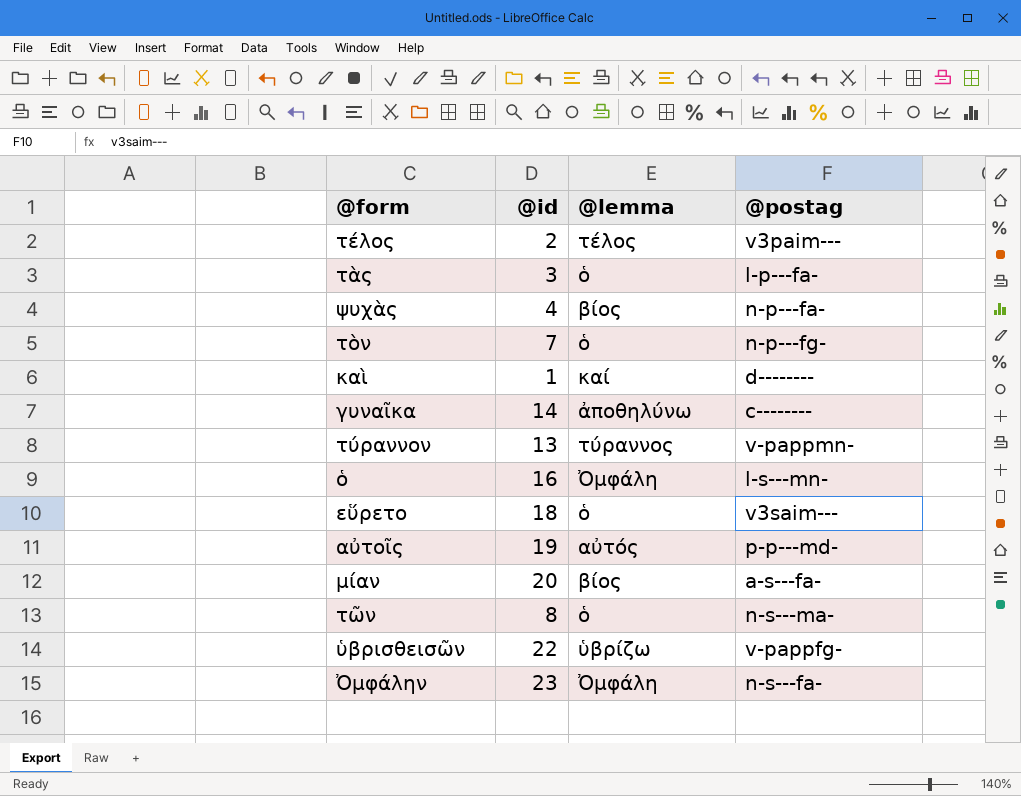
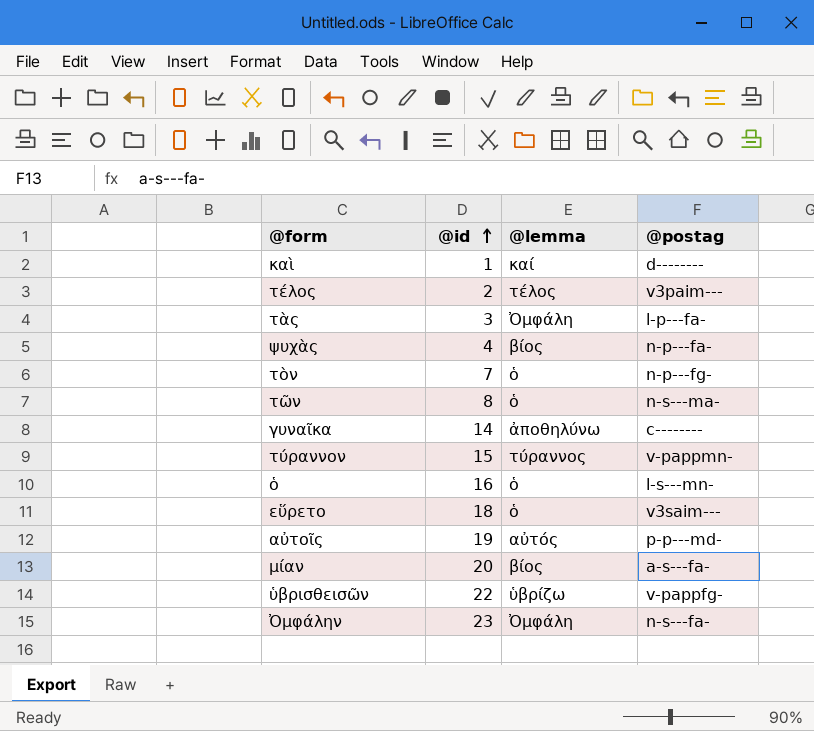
row order: none -> @id ascending
τὰς | @lemma: ὁ -> Ὀμφάλη
τύραννον | @id: 13 -> 15
ὁ | @lemma: Ὀμφάλη -> ὁ

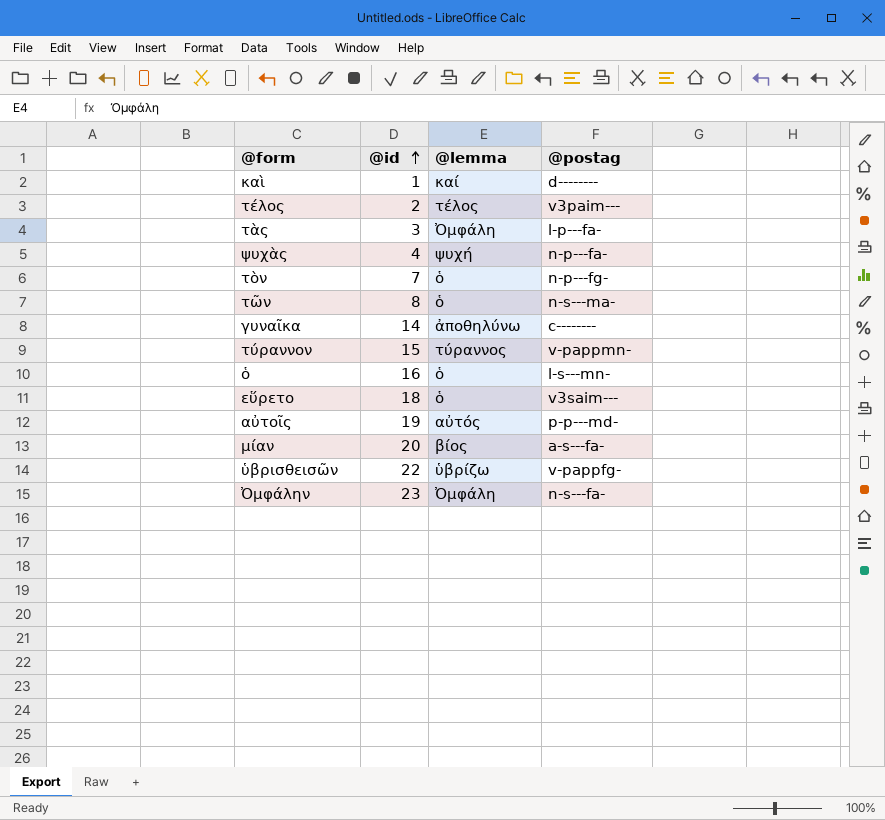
ψυχὰς | @lemma: βίος -> ψυχή

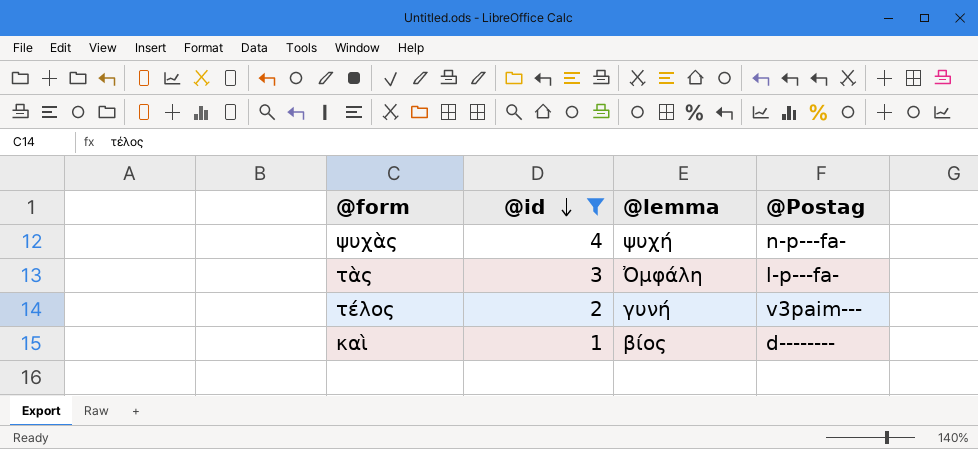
filter: none -> @id <= 4
row order: @id ascending -> @id descending
column name: @postag -> @Postag
τέλος | @lemma: τέλος -> γυνή
καὶ | @lemma: καί -> βίος

